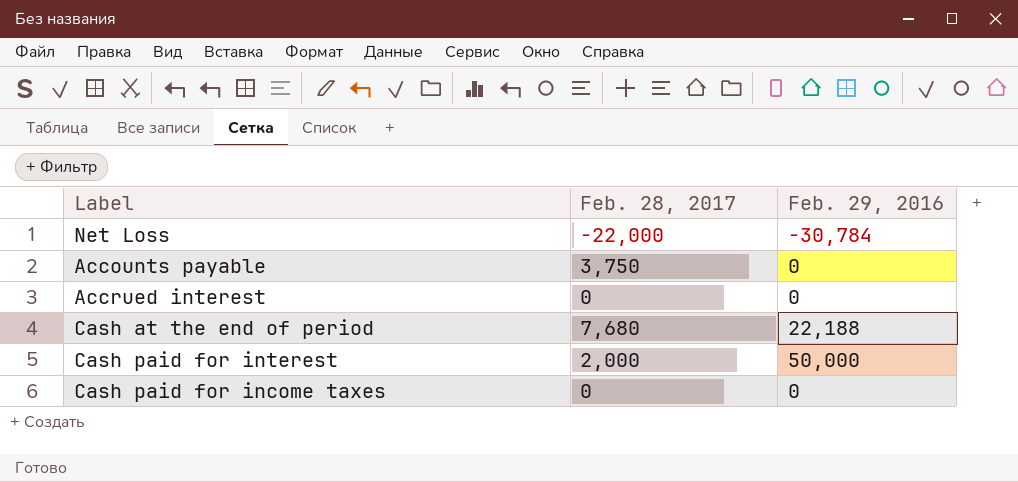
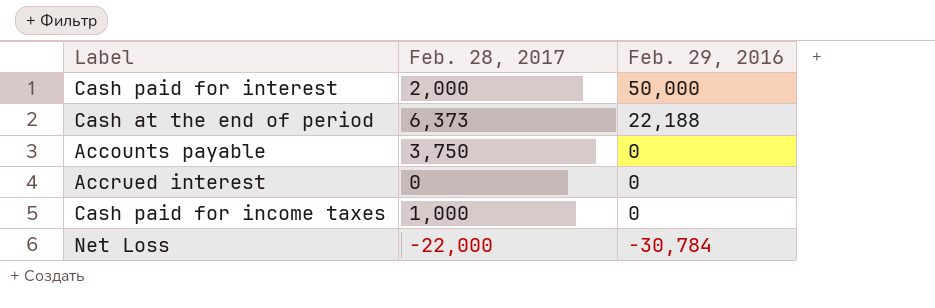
row order: none -> Feb. 29, 2016 descending
Cash at the end of period | Feb. 28, 2017: 7,680 -> 6,373
Cash paid for income taxes | Feb. 28, 2017: 0 -> 1,000

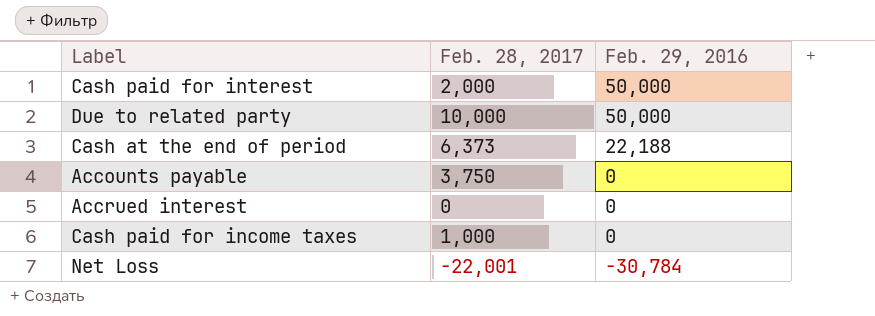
row Due to related party: none -> 10,000 | 50,000
Net Loss | Feb. 28, 2017: -22,000 -> -22,001

